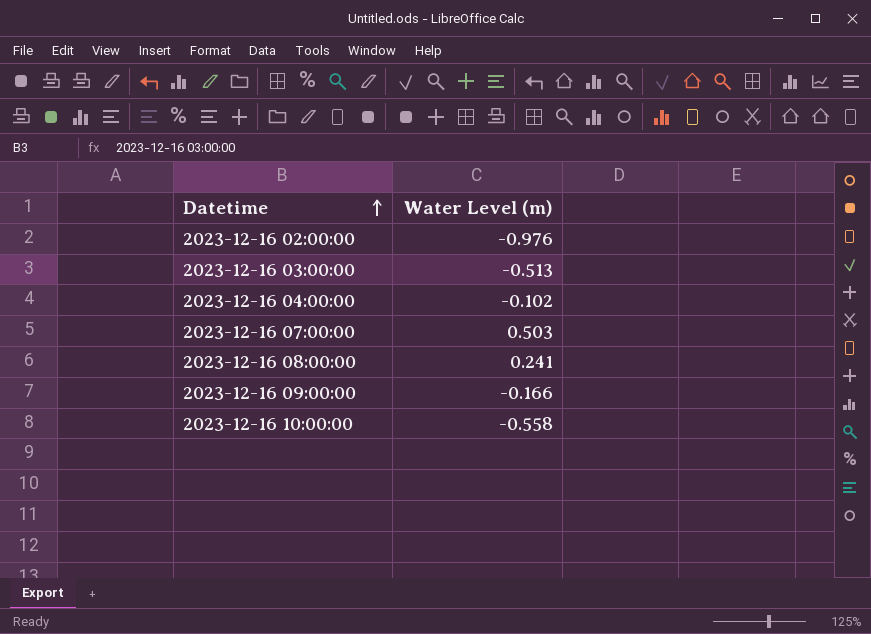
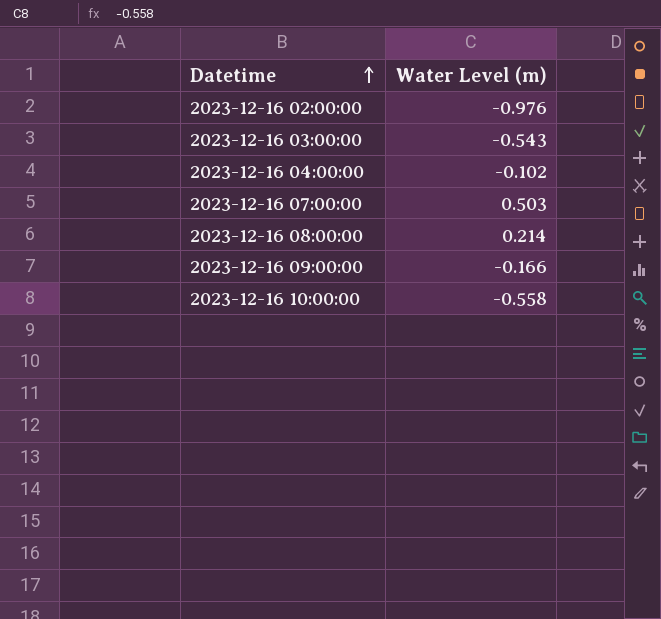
2023-12-16 03:00:00 | Water Level (m): -0.513 -> -0.543
2023-12-16 08:00:00 | Water Level (m): 0.241 -> 0.214

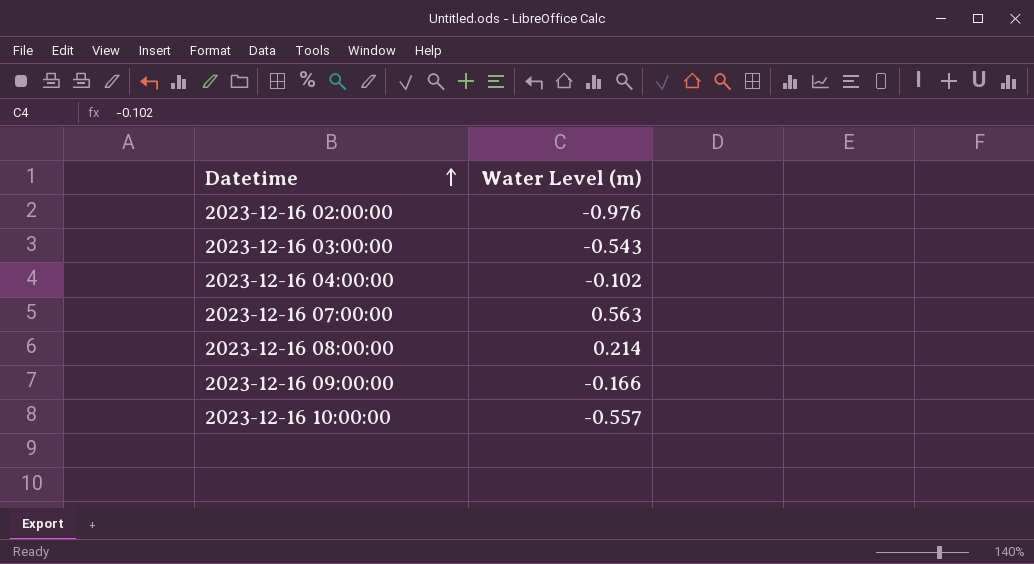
2023-12-16 07:00:00 | Water Level (m): 0.503 -> 0.563
2023-12-16 10:00:00 | Water Level (m): -0.558 -> -0.557

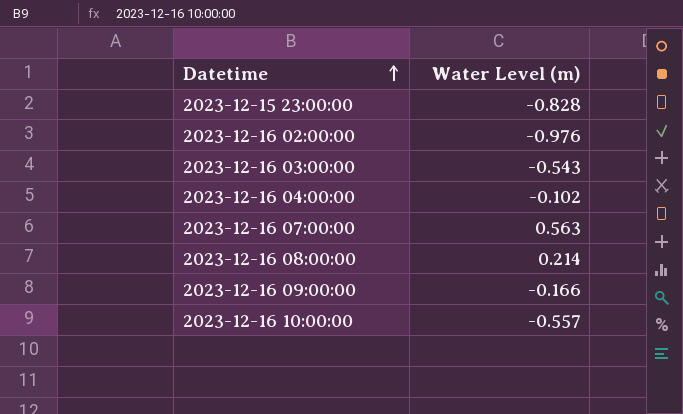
row 2023-12-15 23:00:00: none -> -0.828

